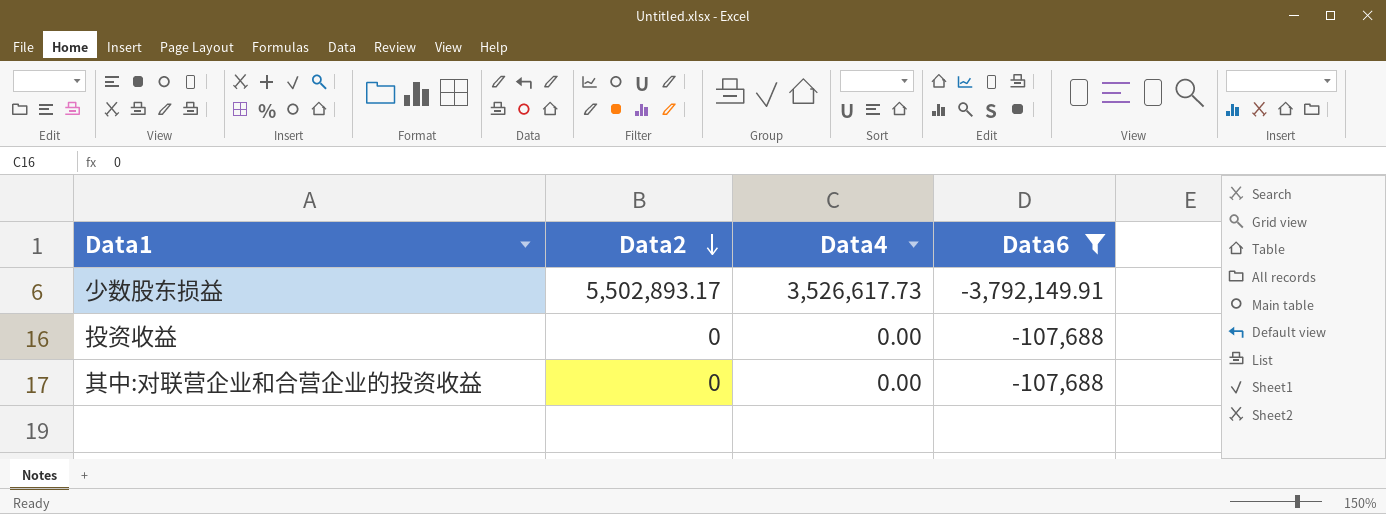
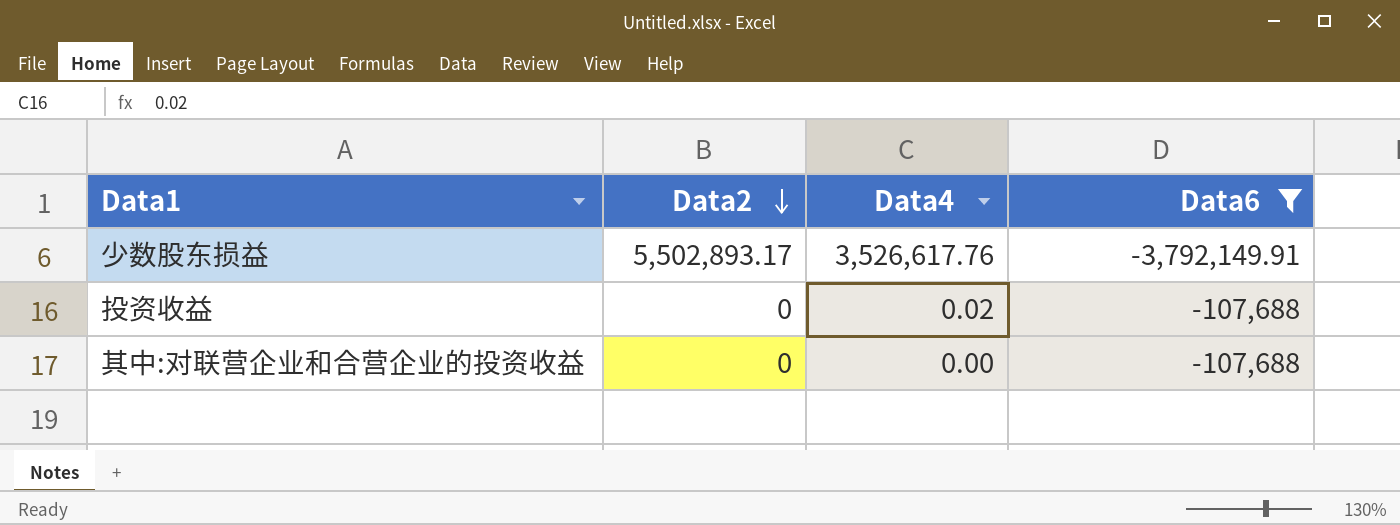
少数股东损益 | Data4: 3,526,617.73 -> 3,526,617.76
投资收益 | Data4: 0.00 -> 0.02

